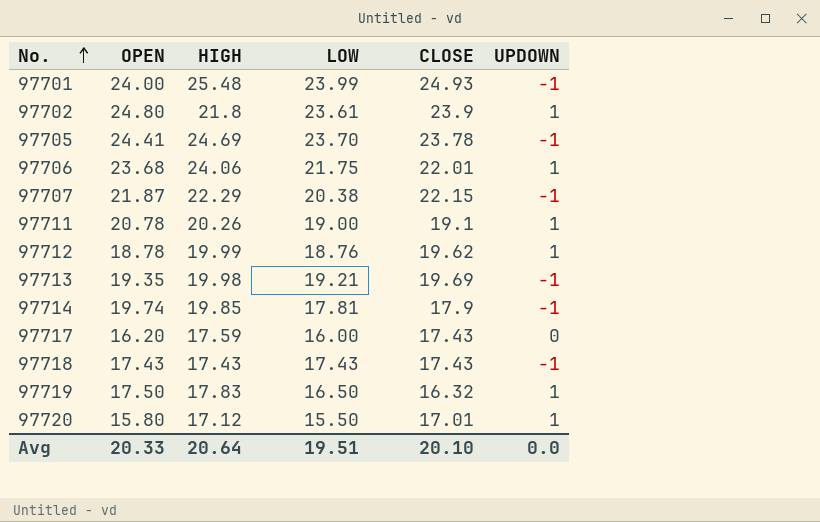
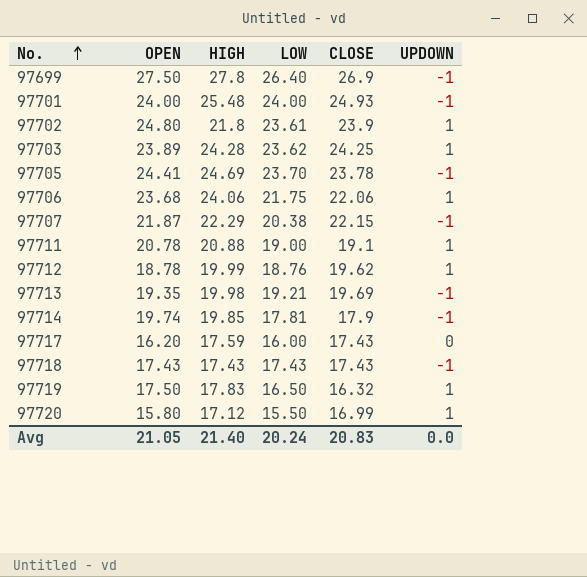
row 97699: none -> 27.50 | 27.8 | 26.40 | 26.9 | -1
97701 | LOW: 23.99 -> 24.00
row 97703: none -> 23.89 | 24.28 | 23.62 | 24.25 | 1
97706 | CLOSE: 22.01 -> 22.06
97711 | HIGH: 20.26 -> 20.88
97720 | CLOSE: 17.01 -> 16.99
Avg | OPEN: 20.33 -> 21.05
Avg | HIGH: 20.64 -> 21.40
Avg | LOW: 19.51 -> 20.24
Avg | CLOSE: 20.10 -> 20.83

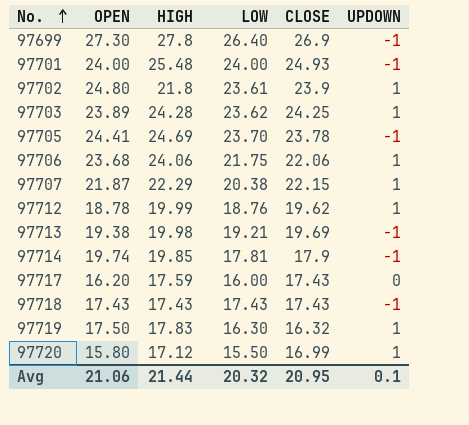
row 97711: 20.78 | 20.88 | 19.00 | 19.1 | 1 -> none
97699 | OPEN: 27.50 -> 27.30
97707 | UPDOWN: -1 -> 1
97713 | OPEN: 19.35 -> 19.38
97719 | LOW: 16.50 -> 16.30
Avg | OPEN: 21.05 -> 21.06
Avg | HIGH: 21.40 -> 21.44
Avg | LOW: 20.24 -> 20.32
Avg | CLOSE: 20.83 -> 20.95
Avg | UPDOWN: 0.0 -> 0.1

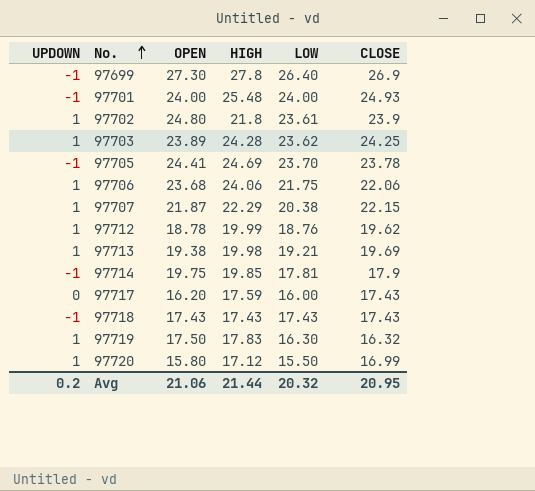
column UPDOWN | position: 6 -> 1
97713 | UPDOWN: -1 -> 1
97714 | OPEN: 19.74 -> 19.75
Avg | UPDOWN: 0.1 -> 0.2

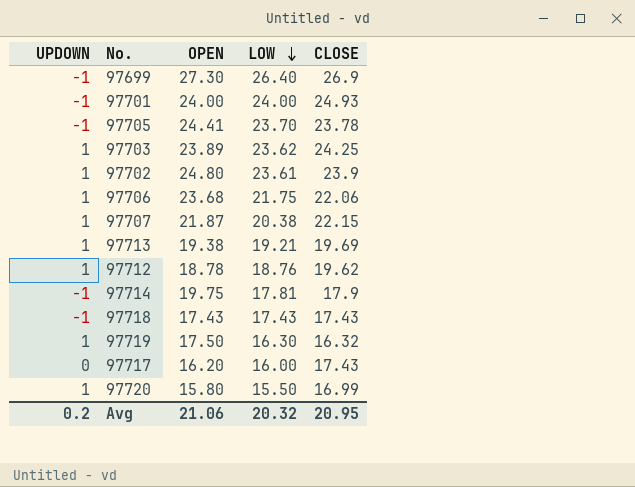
row order: No. ascending -> LOW descending
column HIGH | position: 4 -> none

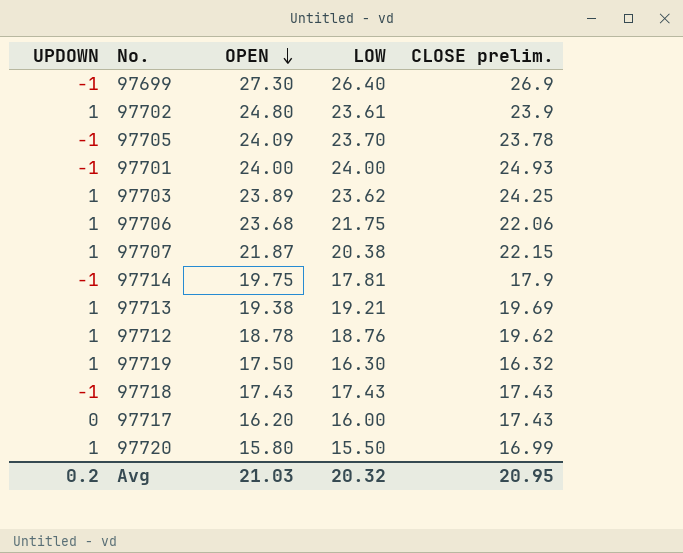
row order: LOW descending -> OPEN descending
column name: CLOSE -> CLOSE prelim.
97705 | OPEN: 24.41 -> 24.09
Avg | OPEN: 21.06 -> 21.03

